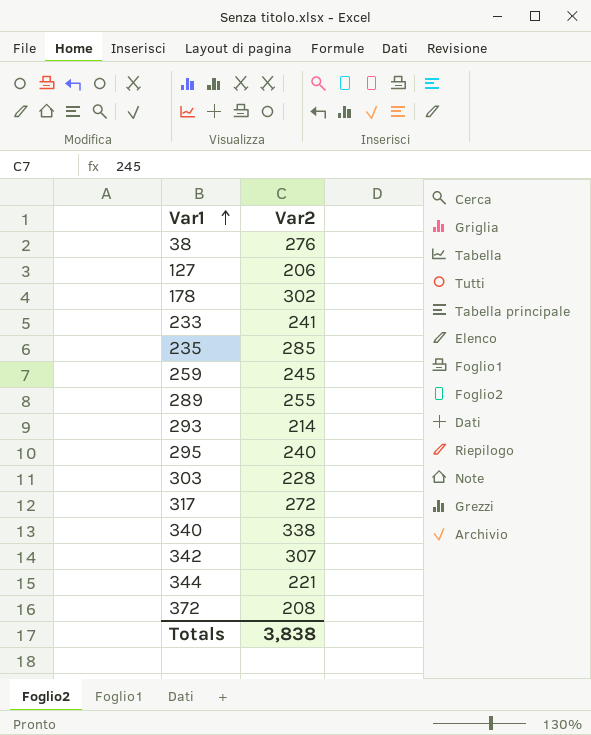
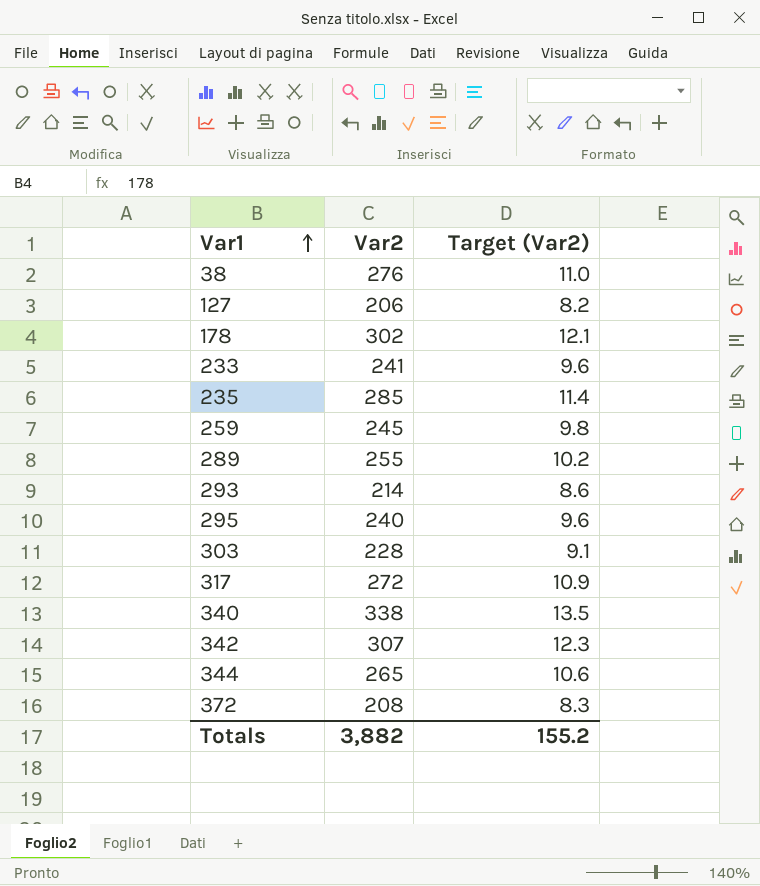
column Target (Var2) | formula: none -> [Var2] * 0.04
344 | Var2: 221 -> 265
Totals | Var2: 3,838 -> 3,882

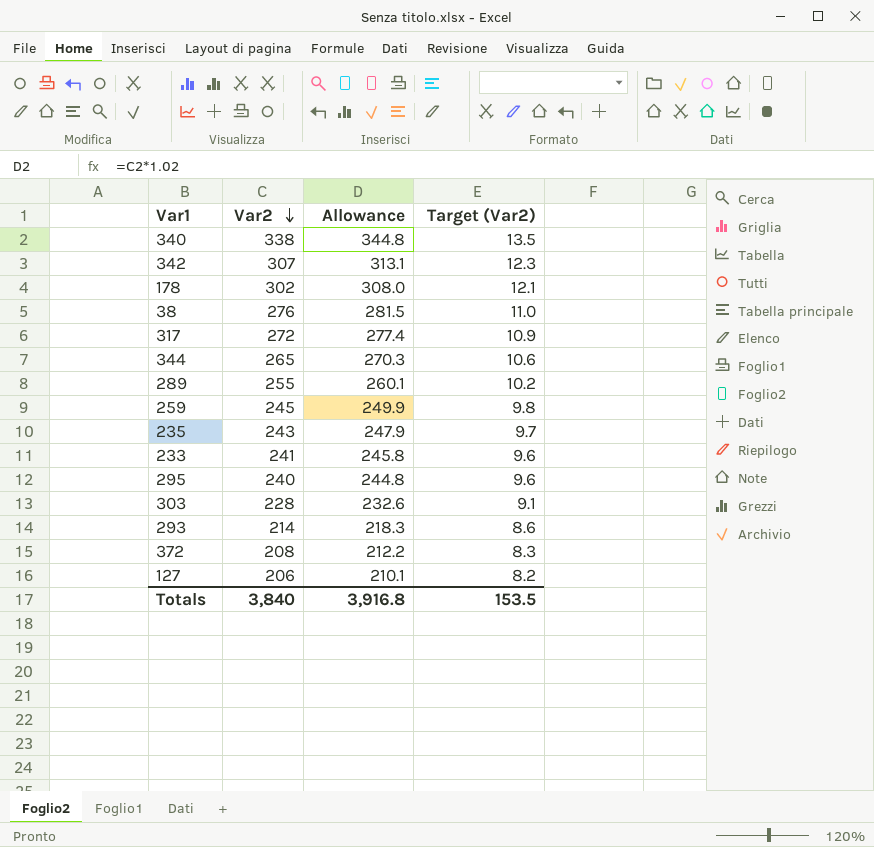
row order: Var1 ascending -> Var2 descending
column Allowance | formula: none -> [Var2] * 1.02
235 | Var2: 285 -> 243
235 | Target (Var2): 11.4 -> 9.7
Totals | Var2: 3,882 -> 3,840
Totals | Target (Var2): 155.2 -> 153.5

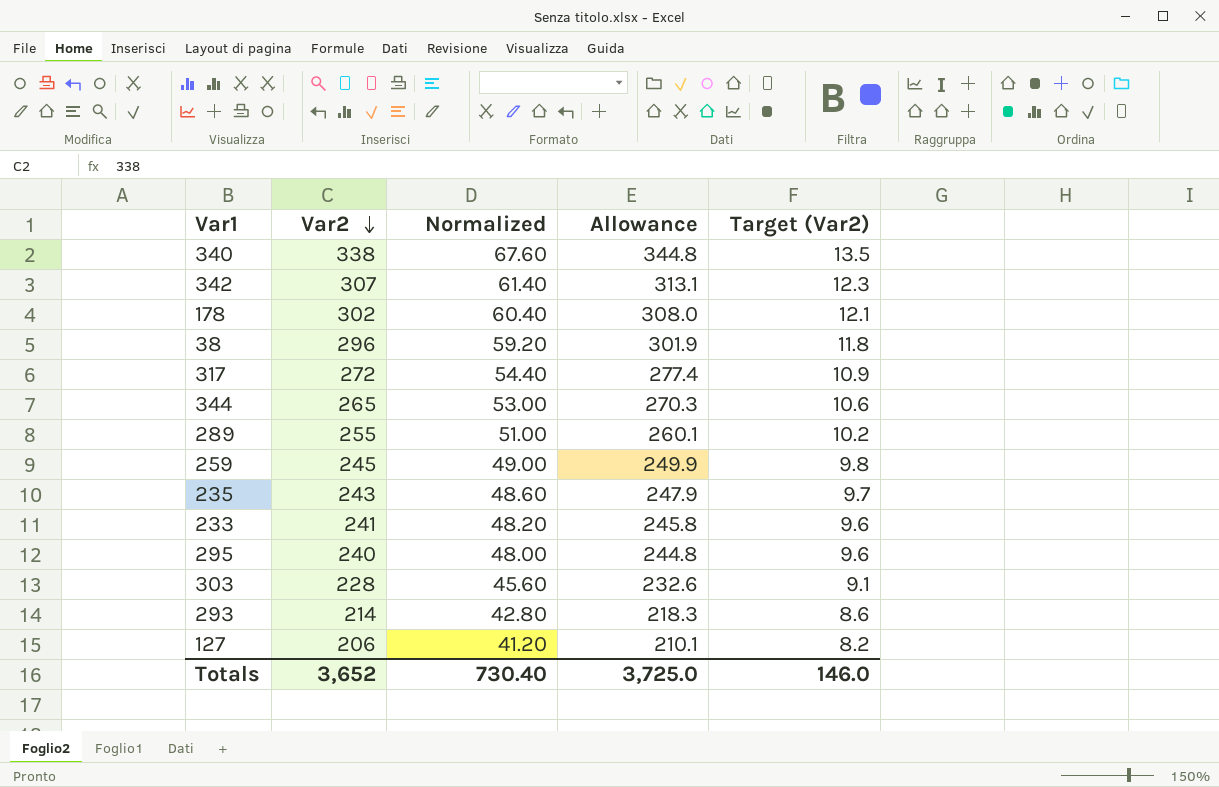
column Normalized | formula: none -> [Var2] * 0.2
row 372: 208 | 212.2 | 8.3 -> none
38 | Var2: 276 -> 296
38 | Allowance: 281.5 -> 301.9
38 | Target (Var2): 11.0 -> 11.8
Totals | Var2: 3,840 -> 3,652
Totals | Allowance: 3,916.8 -> 3,725.0
Totals | Target (Var2): 153.5 -> 146.0

